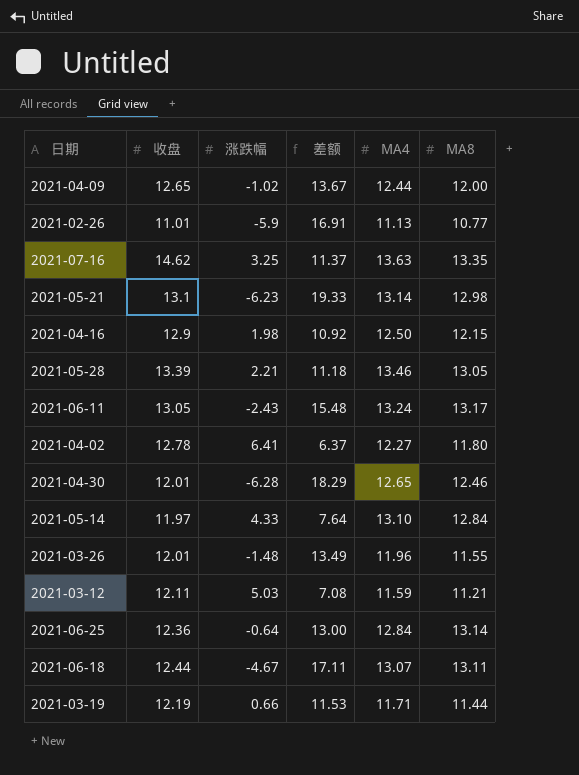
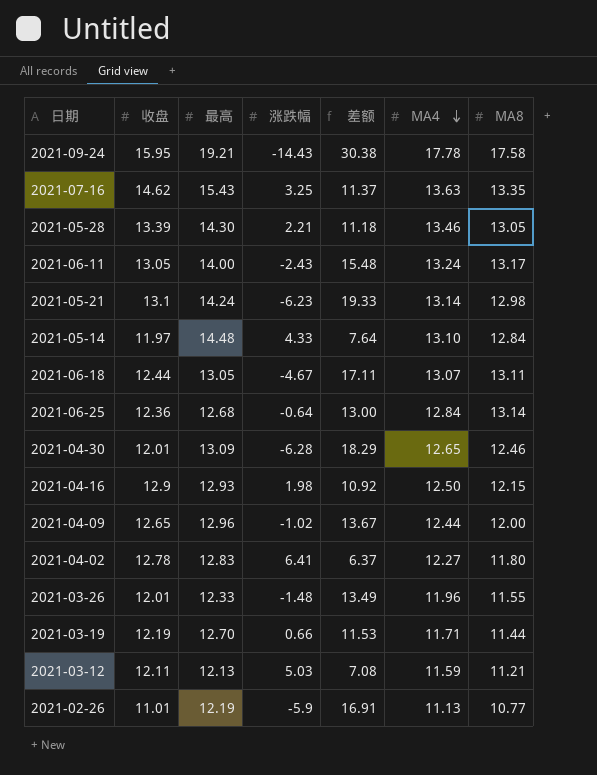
row order: none -> MA4 descending
column 最高 | position: none -> 3
row 2021-09-24: none -> 15.95 | 19.21 | -14.43 | 30.38 | 17.78 | 17.58

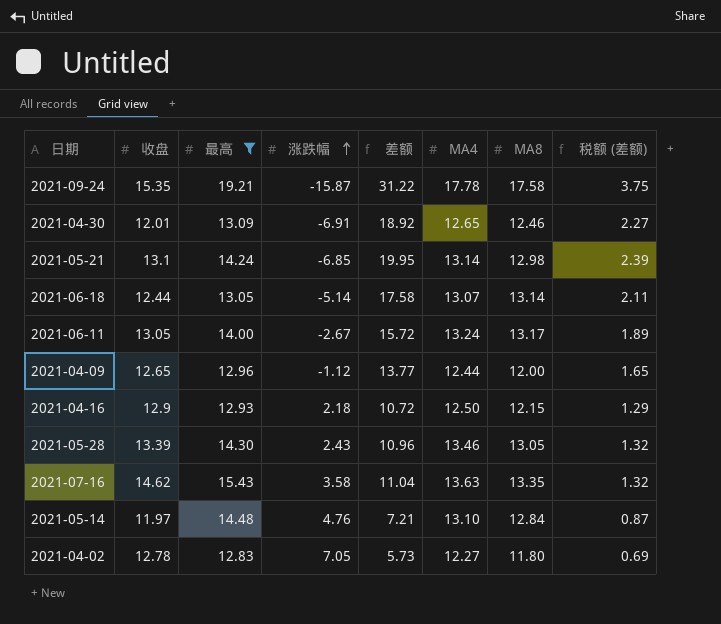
filter: none -> 最高 >= 12.83
row order: MA4 descending -> 涨跌幅 ascending
column 税额 (差额) | formula: none -> [差额] * 0.12
2021-09-24 | 收盘: 15.95 -> 15.35
2021-09-24 | 涨跌幅: -14.43 -> -15.87
2021-09-24 | 差额: 30.38 -> 31.22
2021-04-30 | 涨跌幅: -6.28 -> -6.91
2021-04-30 | 差额: 18.29 -> 18.92
2021-05-21 | 涨跌幅: -6.23 -> -6.85
2021-05-21 | 差额: 19.33 -> 19.95
2021-06-18 | 涨跌幅: -4.67 -> -5.14
2021-06-18 | 差额: 17.11 -> 17.58
2021-06-18 | MA8: 13.11 -> 13.14
2021-06-11 | 涨跌幅: -2.43 -> -2.67
2021-06-11 | 差额: 15.48 -> 15.72
2021-04-09 | 涨跌幅: -1.02 -> -1.12
2021-04-09 | 差额: 13.67 -> 13.77
2021-04-16 | 涨跌幅: 1.98 -> 2.18
2021-04-16 | 差额: 10.92 -> 10.72
2021-05-28 | 涨跌幅: 2.21 -> 2.43
2021-05-28 | 差额: 11.18 -> 10.96
2021-07-16 | 涨跌幅: 3.25 -> 3.58
2021-07-16 | 差额: 11.37 -> 11.04
2021-05-14 | 涨跌幅: 4.33 -> 4.76
2021-05-14 | 差额: 7.64 -> 7.21
2021-04-02 | 涨跌幅: 6.41 -> 7.05
2021-04-02 | 差额: 6.37 -> 5.73

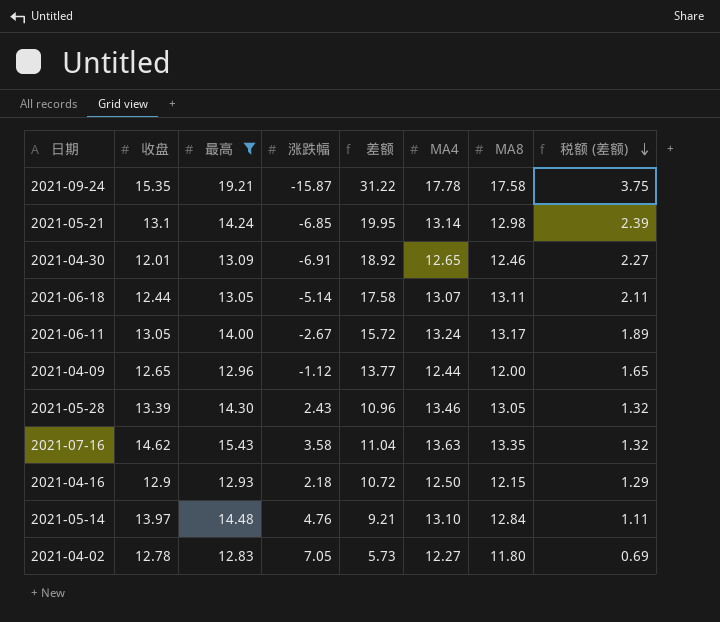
row order: 涨跌幅 ascending -> 税额 (差额) descending
2021-06-18 | MA8: 13.14 -> 13.11
2021-05-14 | 收盘: 11.97 -> 13.97
2021-05-14 | 差额: 7.21 -> 9.21
2021-05-14 | 税额 (差额): 0.87 -> 1.11

